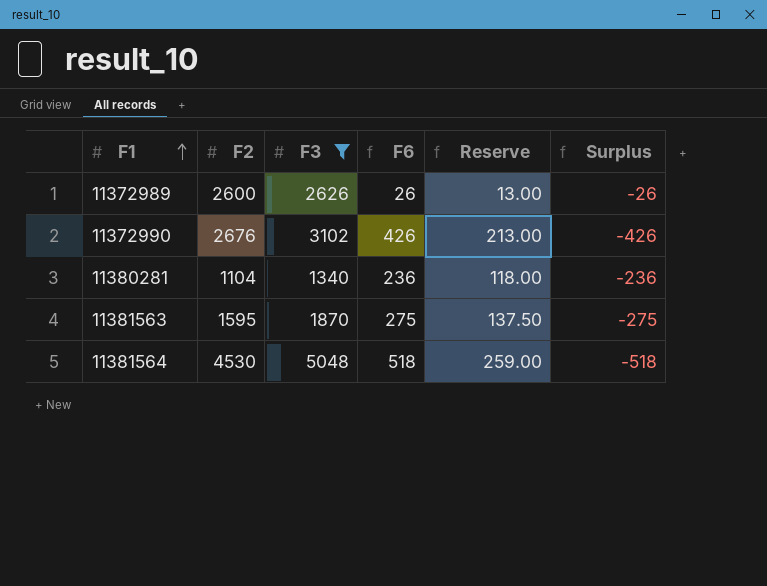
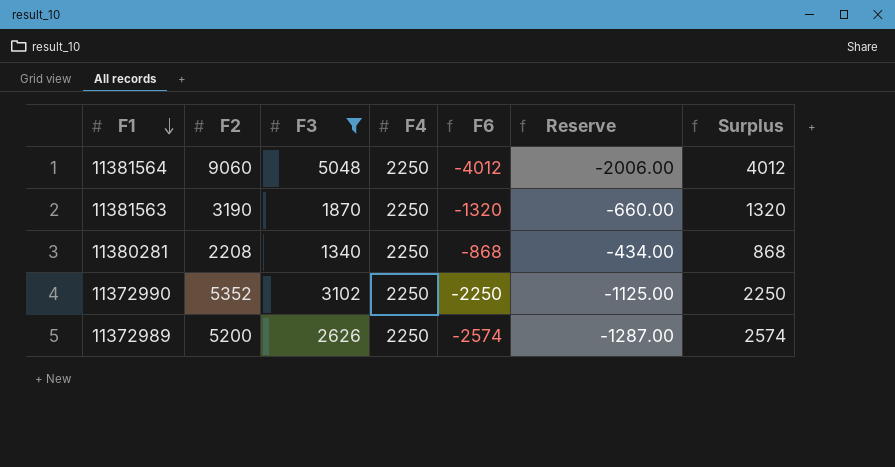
row order: F1 ascending -> F1 descending
column F4 | position: none -> 4
11381564 | F2: 4530 -> 9060
11381564 | F6: 518 -> -4012
11381564 | Reserve: 259.00 -> -2006.00
11381564 | Surplus: -518 -> 4012
11381563 | F2: 1595 -> 3190
11381563 | F6: 275 -> -1320
11381563 | Reserve: 137.50 -> -660.00
11381563 | Surplus: -275 -> 1320
11380281 | F2: 1104 -> 2208
11380281 | F6: 236 -> -868
11380281 | Reserve: 118.00 -> -434.00
11380281 | Surplus: -236 -> 868
11372990 | F2: 2676 -> 5352
11372990 | F6: 426 -> -2250
11372990 | Reserve: 213.00 -> -1125.00
11372990 | Surplus: -426 -> 2250
11372989 | F2: 2600 -> 5200
11372989 | F6: 26 -> -2574
11372989 | Reserve: 13.00 -> -1287.00
11372989 | Surplus: -26 -> 2574

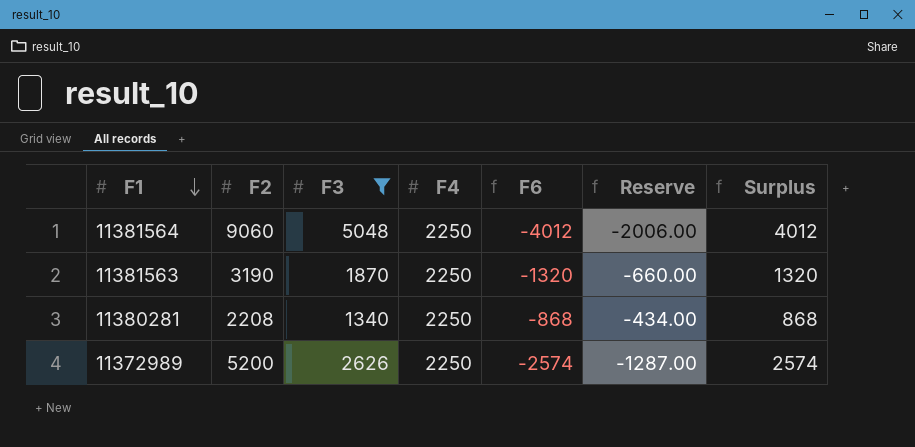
row 11372990: 5352 | 3102 | 2250 | -2250 | -1125.00 | 2250 -> none

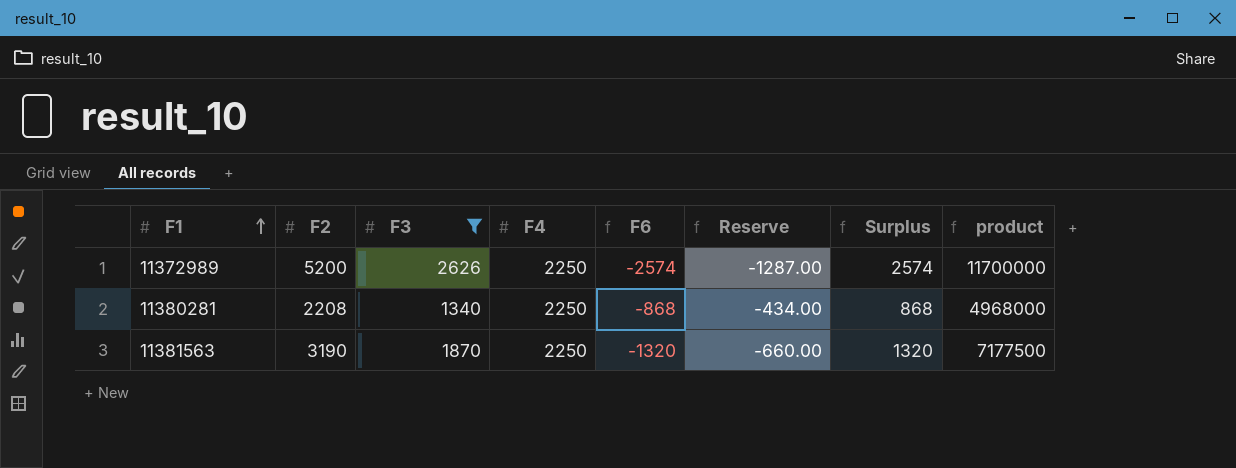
row order: F1 descending -> F1 ascending
column product | formula: none -> [F2] * [F4]
row 11381564: 9060 | 5048 | 2250 | -4012 | -2006.00 | 4012 -> none

